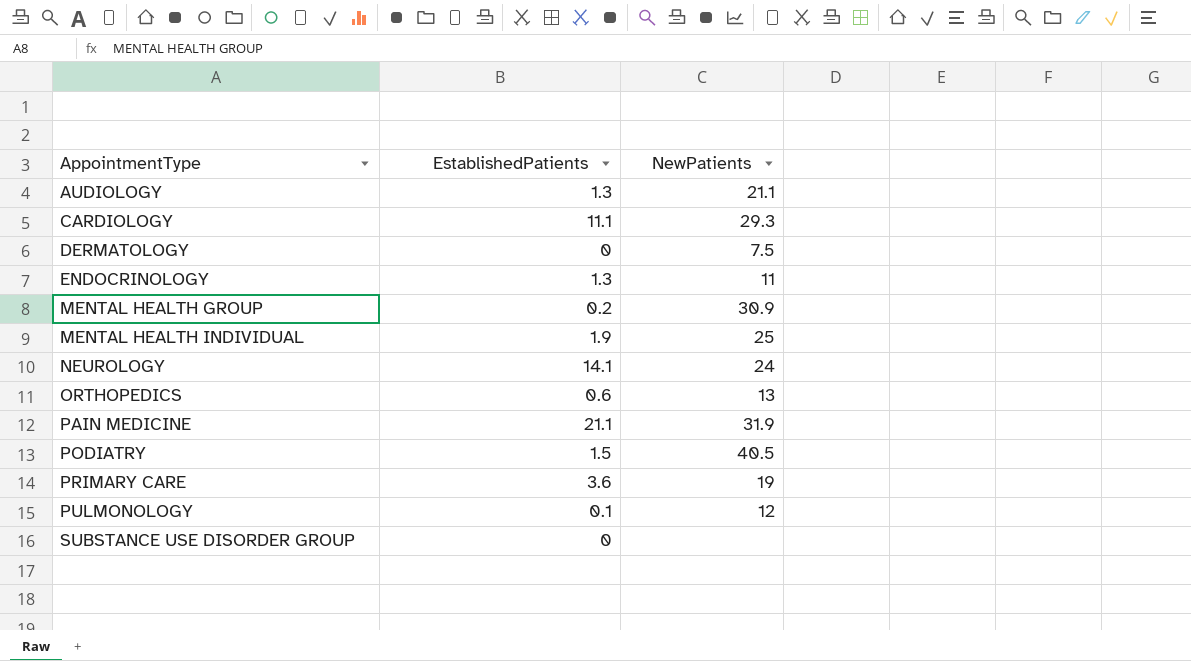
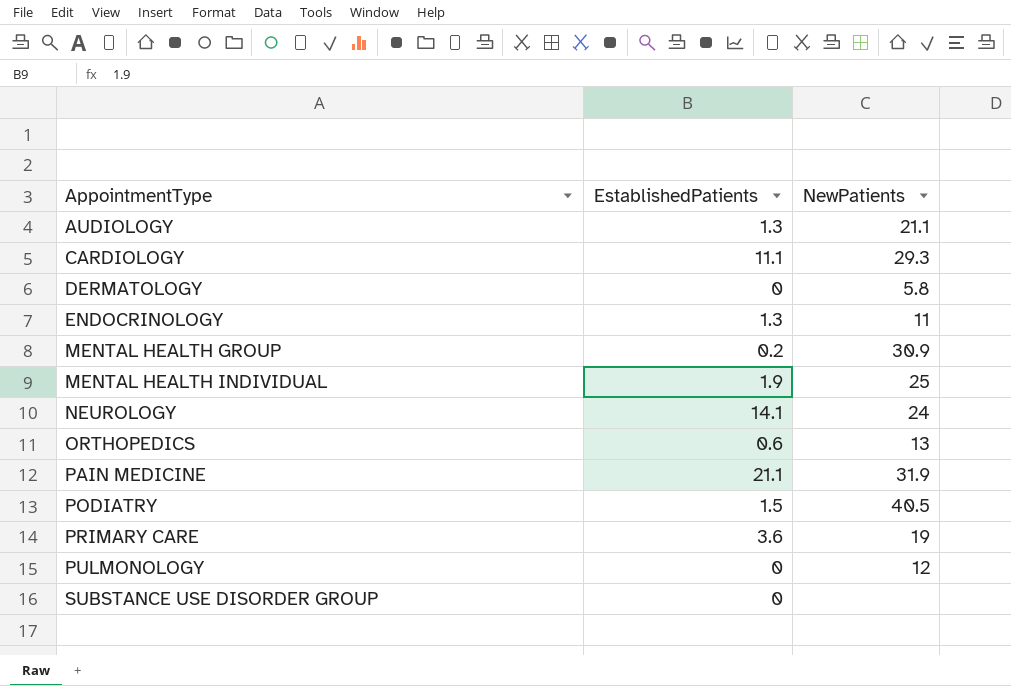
DERMATOLOGY | NewPatients: 7.5 -> 5.8
PULMONOLOGY | EstablishedPatients: 0.1 -> 0

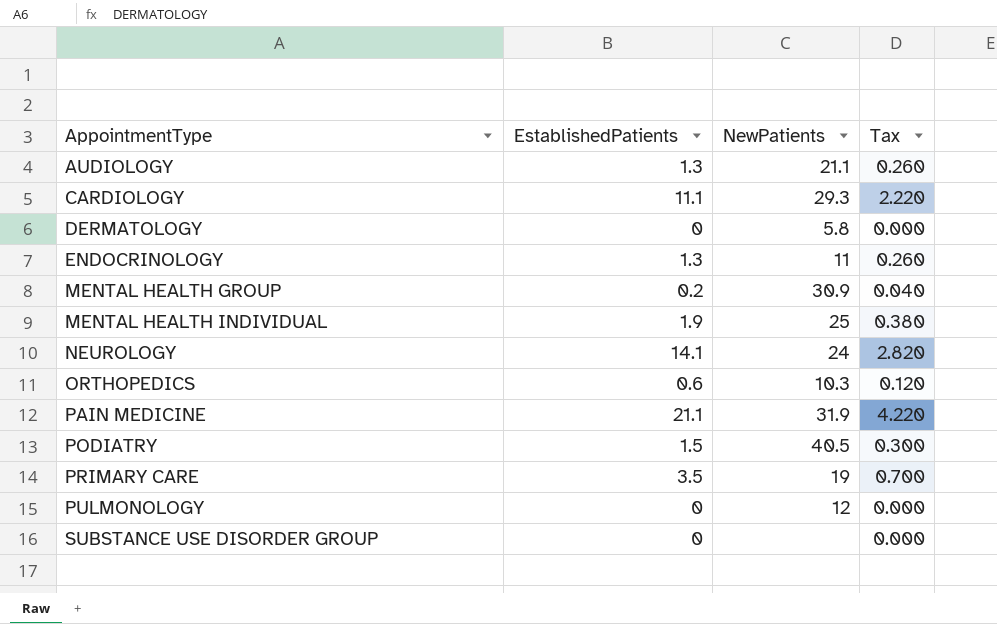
column Tax | formula: none -> [EstablishedPatients] * 0.2
ORTHOPEDICS | NewPatients: 13 -> 10.3
PRIMARY CARE | EstablishedPatients: 3.6 -> 3.5

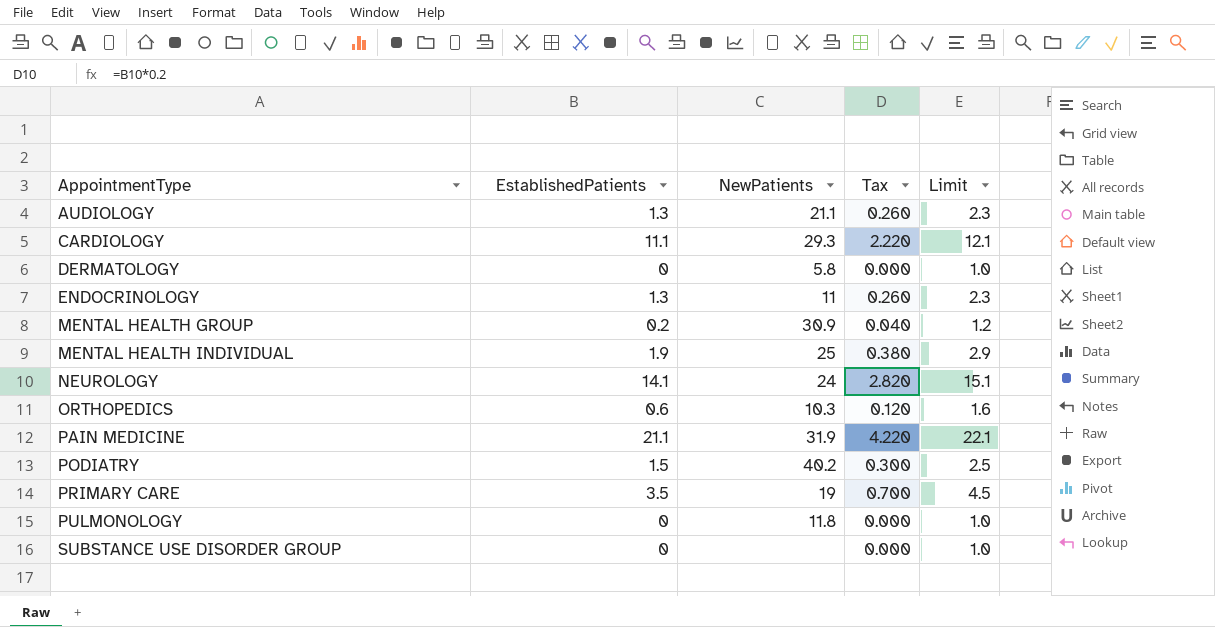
column Limit | formula: none -> [EstablishedPatients] + 1
PODIATRY | NewPatients: 40.5 -> 40.2
PULMONOLOGY | NewPatients: 12 -> 11.8

